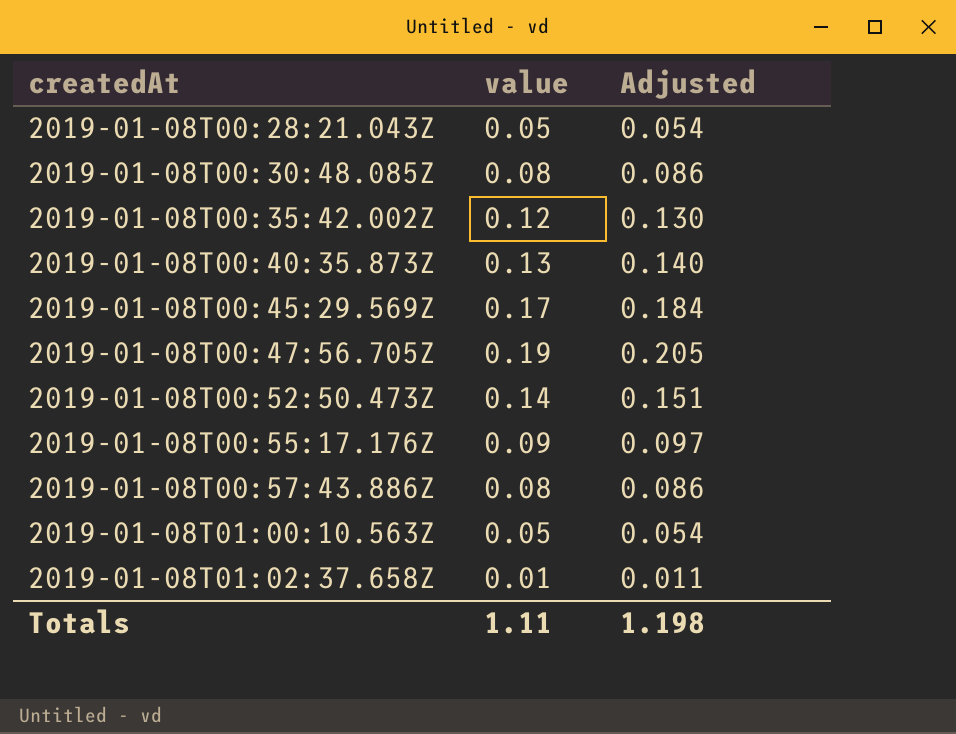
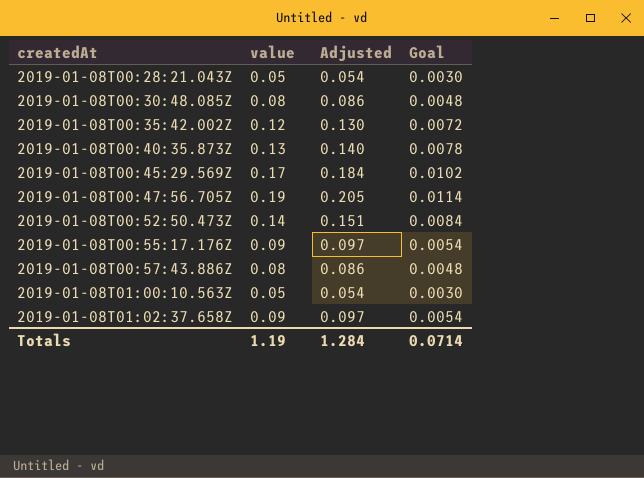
column Goal | formula: none -> [value] * 0.06
2019-01-08T01:02:37.658Z | value: 0.01 -> 0.09
2019-01-08T01:02:37.658Z | Adjusted: 0.011 -> 0.097
Totals | value: 1.11 -> 1.19
Totals | Adjusted: 1.198 -> 1.284

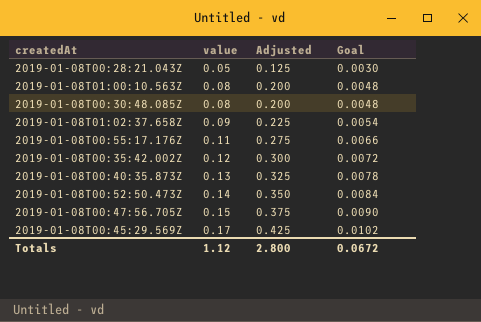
row order: createdAt ascending -> value ascending
column Adjusted | formula: [value] * 1.08 -> [value] * 2.5
row 2019-01-08T00:57:43.886Z: 0.08 | 0.086 | 0.0048 -> none
2019-01-08T01:00:10.563Z | value: 0.05 -> 0.08
2019-01-08T01:00:10.563Z | Goal: 0.0030 -> 0.0048
2019-01-08T00:55:17.176Z | value: 0.09 -> 0.11
2019-01-08T00:55:17.176Z | Goal: 0.0054 -> 0.0066
2019-01-08T00:47:56.705Z | value: 0.19 -> 0.15
2019-01-08T00:47:56.705Z | Goal: 0.0114 -> 0.0090
Totals | value: 1.19 -> 1.12
Totals | Adjusted: 1.284 -> 2.800
Totals | Goal: 0.0714 -> 0.0672

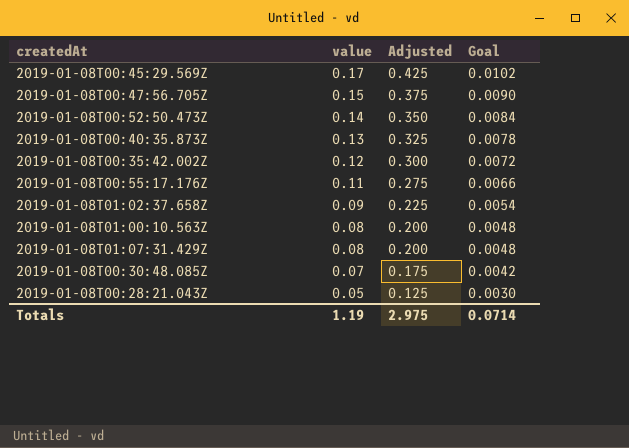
row order: value ascending -> value descending
row 2019-01-08T01:07:31.429Z: none -> 0.08 | 0.200 | 0.0048
2019-01-08T00:30:48.085Z | value: 0.08 -> 0.07
2019-01-08T00:30:48.085Z | Adjusted: 0.200 -> 0.175
2019-01-08T00:30:48.085Z | Goal: 0.0048 -> 0.0042
Totals | value: 1.12 -> 1.19
Totals | Adjusted: 2.800 -> 2.975
Totals | Goal: 0.0672 -> 0.0714

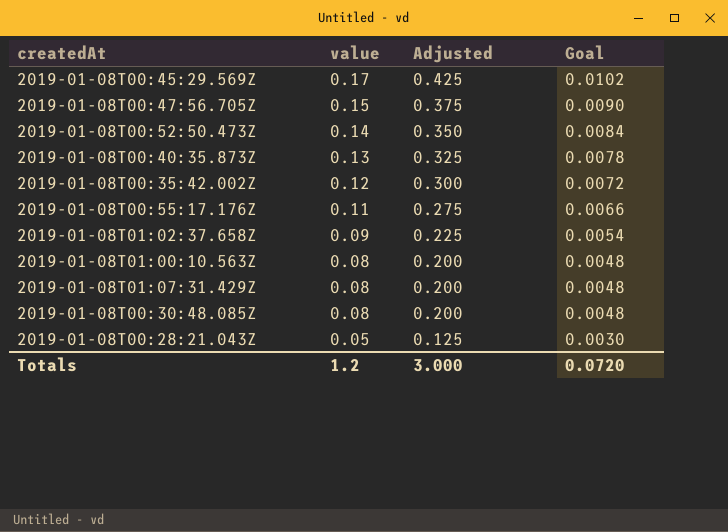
2019-01-08T00:30:48.085Z | value: 0.07 -> 0.08
2019-01-08T00:30:48.085Z | Adjusted: 0.175 -> 0.200
2019-01-08T00:30:48.085Z | Goal: 0.0042 -> 0.0048
Totals | value: 1.19 -> 1.2
Totals | Adjusted: 2.975 -> 3.000
Totals | Goal: 0.0714 -> 0.0720

